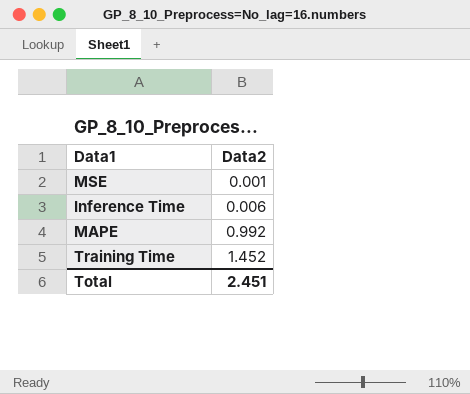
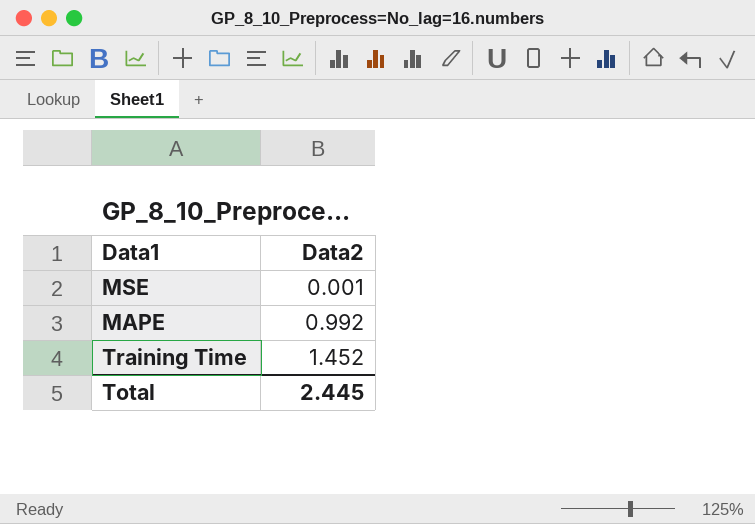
row Inference Time: 0.006 -> none
Total | Data2: 2.451 -> 2.445

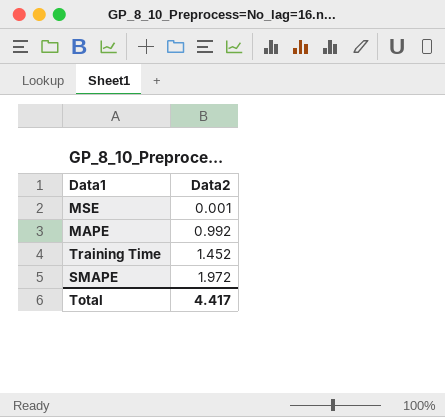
row SMAPE: none -> 1.972
Total | Data2: 2.445 -> 4.417

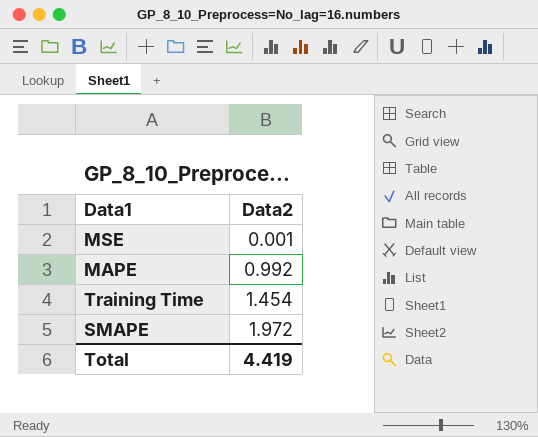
Training Time | Data2: 1.452 -> 1.454
Total | Data2: 4.417 -> 4.419

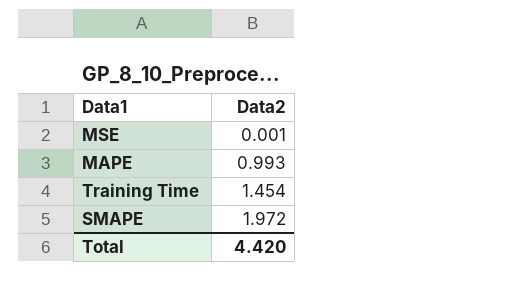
MAPE | Data2: 0.992 -> 0.993
Total | Data2: 4.419 -> 4.420

